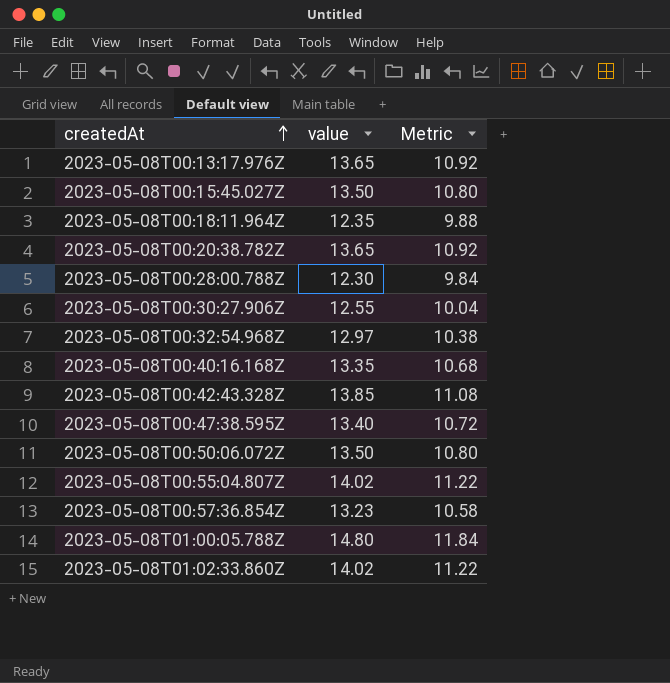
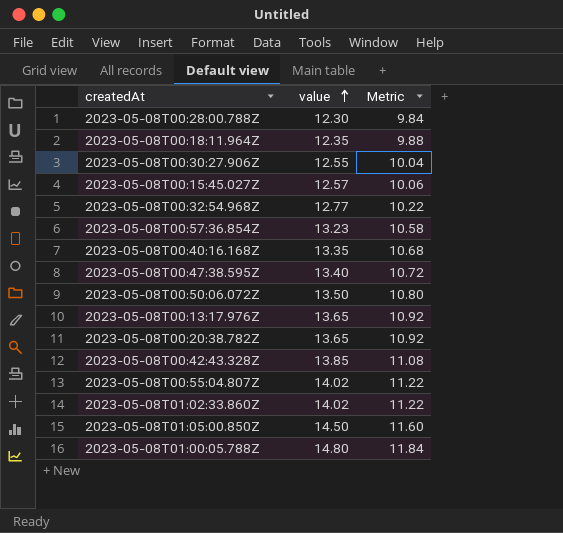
row order: createdAt ascending -> value ascending
2023-05-08T00:15:45.027Z | value: 13.50 -> 12.57
2023-05-08T00:15:45.027Z | Metric: 10.80 -> 10.06
2023-05-08T00:32:54.968Z | value: 12.97 -> 12.77
2023-05-08T00:32:54.968Z | Metric: 10.38 -> 10.22
row 2023-05-08T01:05:00.850Z: none -> 14.50 | 11.60

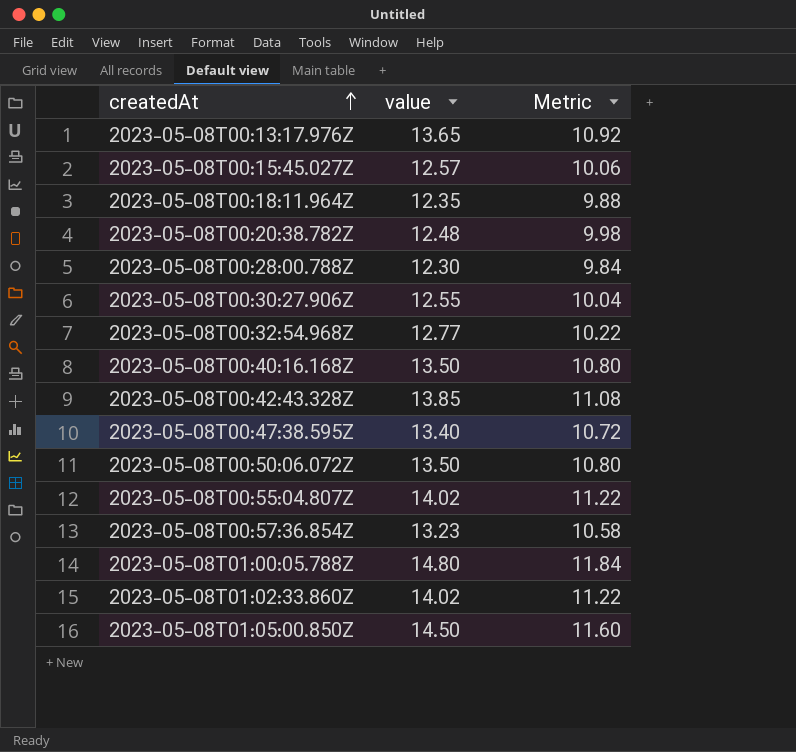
row order: value ascending -> createdAt ascending
2023-05-08T00:20:38.782Z | value: 13.65 -> 12.48
2023-05-08T00:20:38.782Z | Metric: 10.92 -> 9.98
2023-05-08T00:40:16.168Z | value: 13.35 -> 13.50
2023-05-08T00:40:16.168Z | Metric: 10.68 -> 10.80

